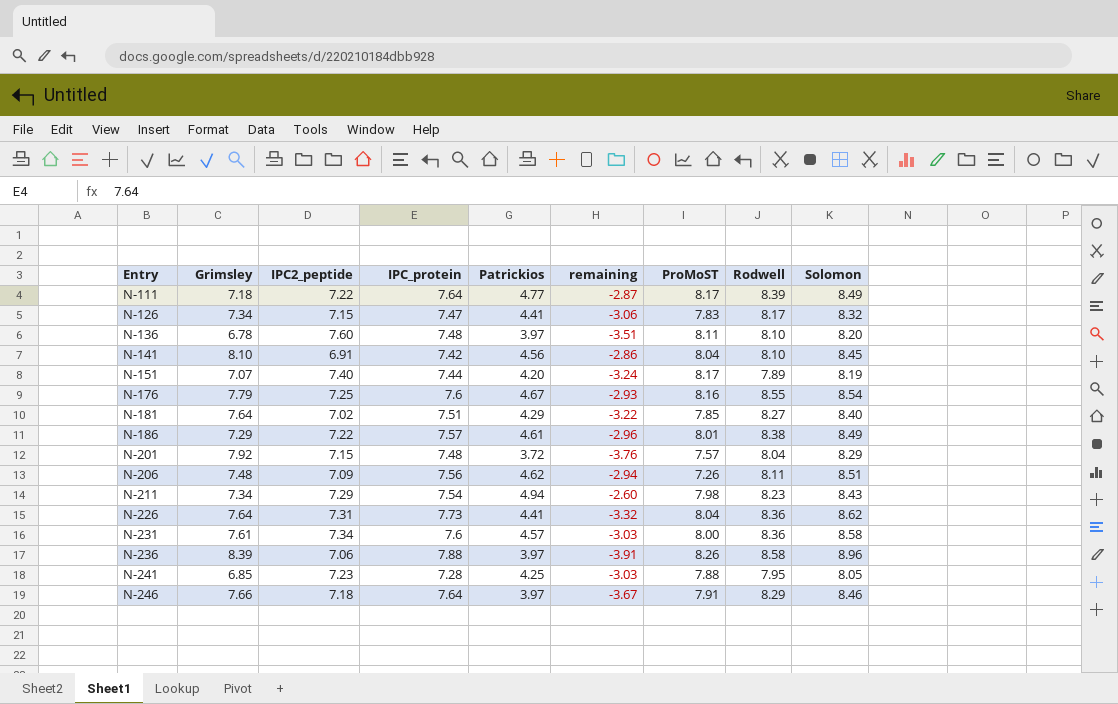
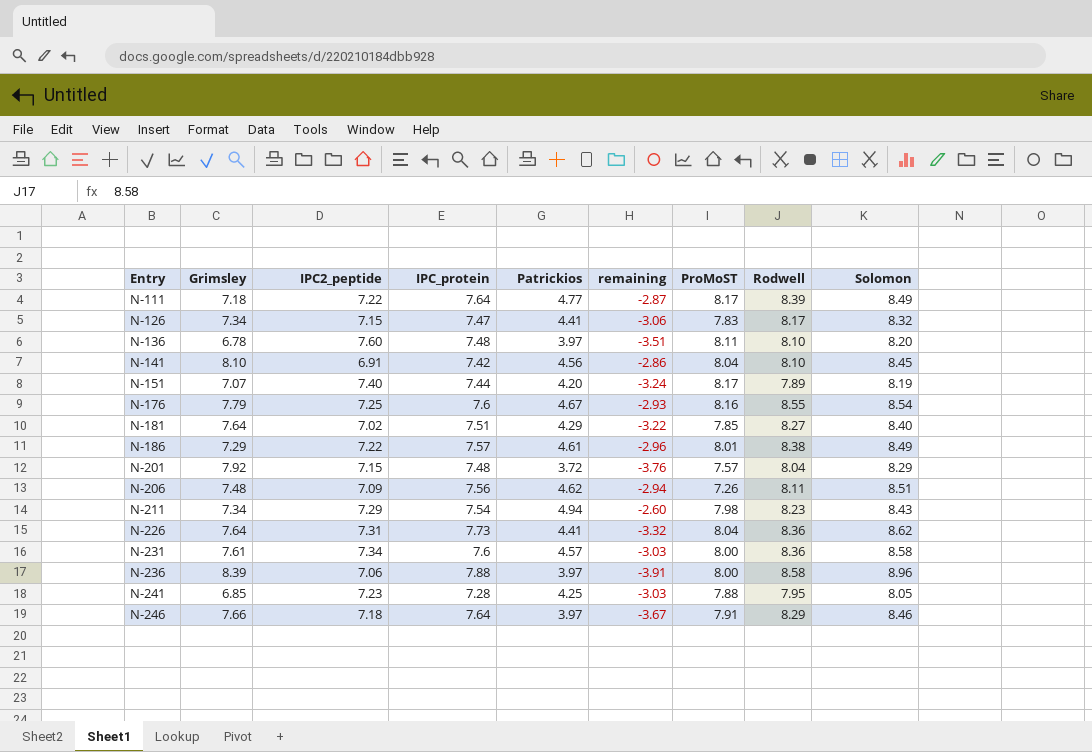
N-236 | ProMoST: 8.26 -> 8.00

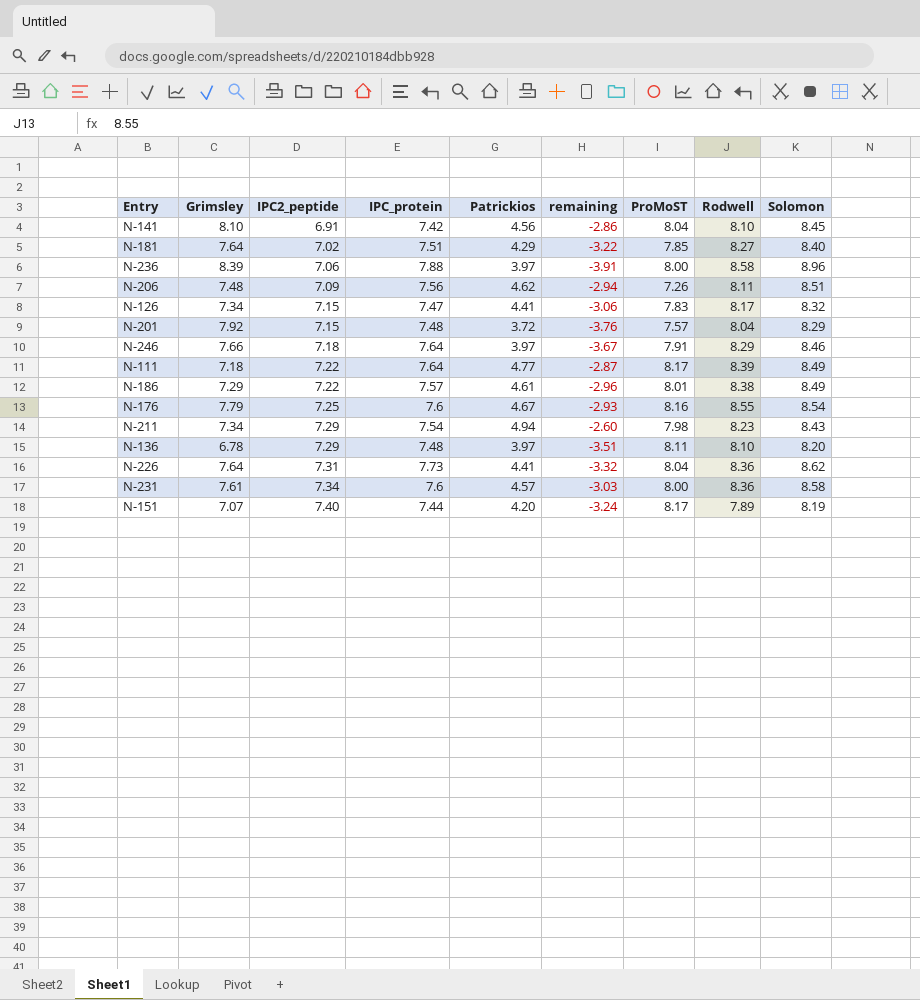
row order: Entry ascending -> IPC2_peptide ascending
row N-241: 6.85 | 7.23 | 7.28 | 4.25 | -3.03 | 7.88 | 7.95 | 8.05 -> none
N-136 | IPC2_peptide: 7.60 -> 7.29

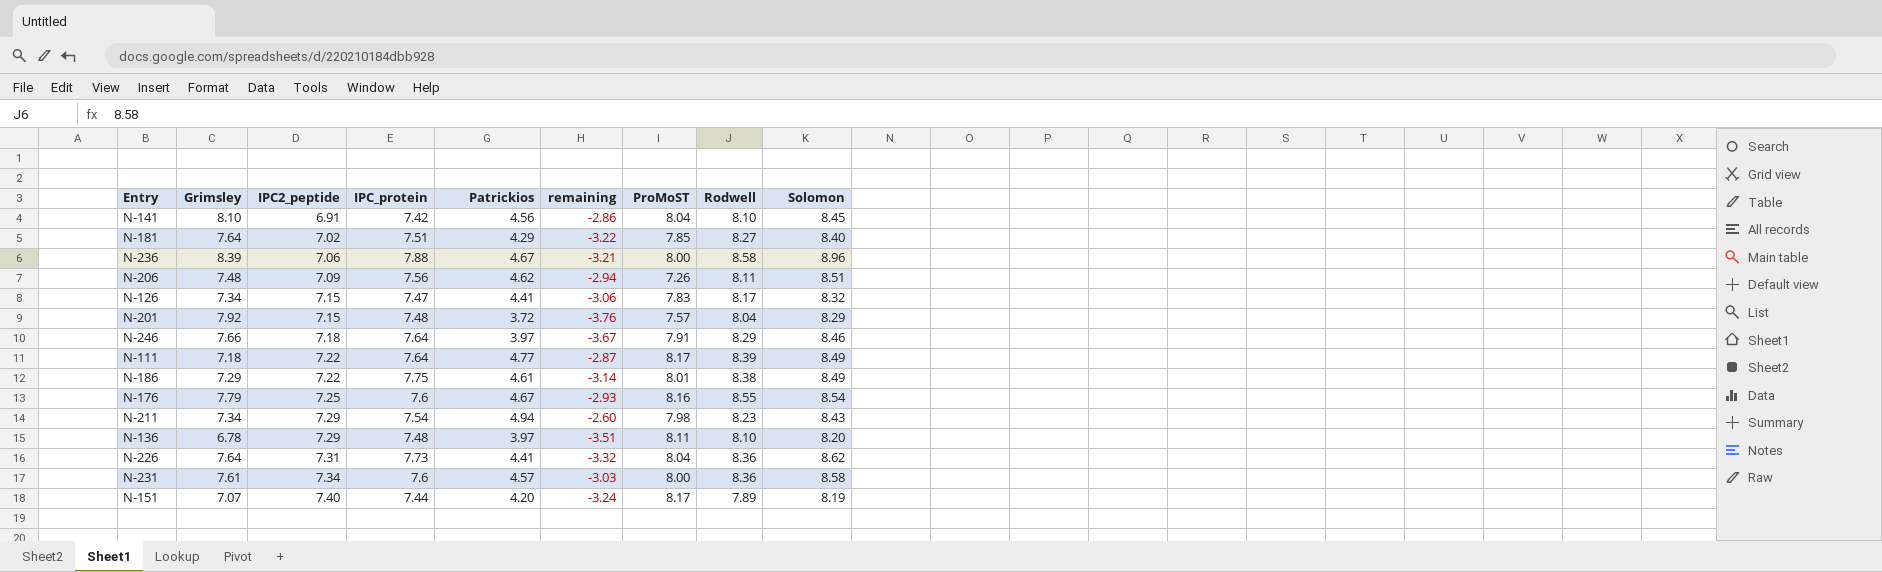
N-236 | Patrickios: 3.97 -> 4.67
N-236 | remaining: -3.91 -> -3.21
N-186 | IPC_protein: 7.57 -> 7.75
N-186 | remaining: -2.96 -> -3.14

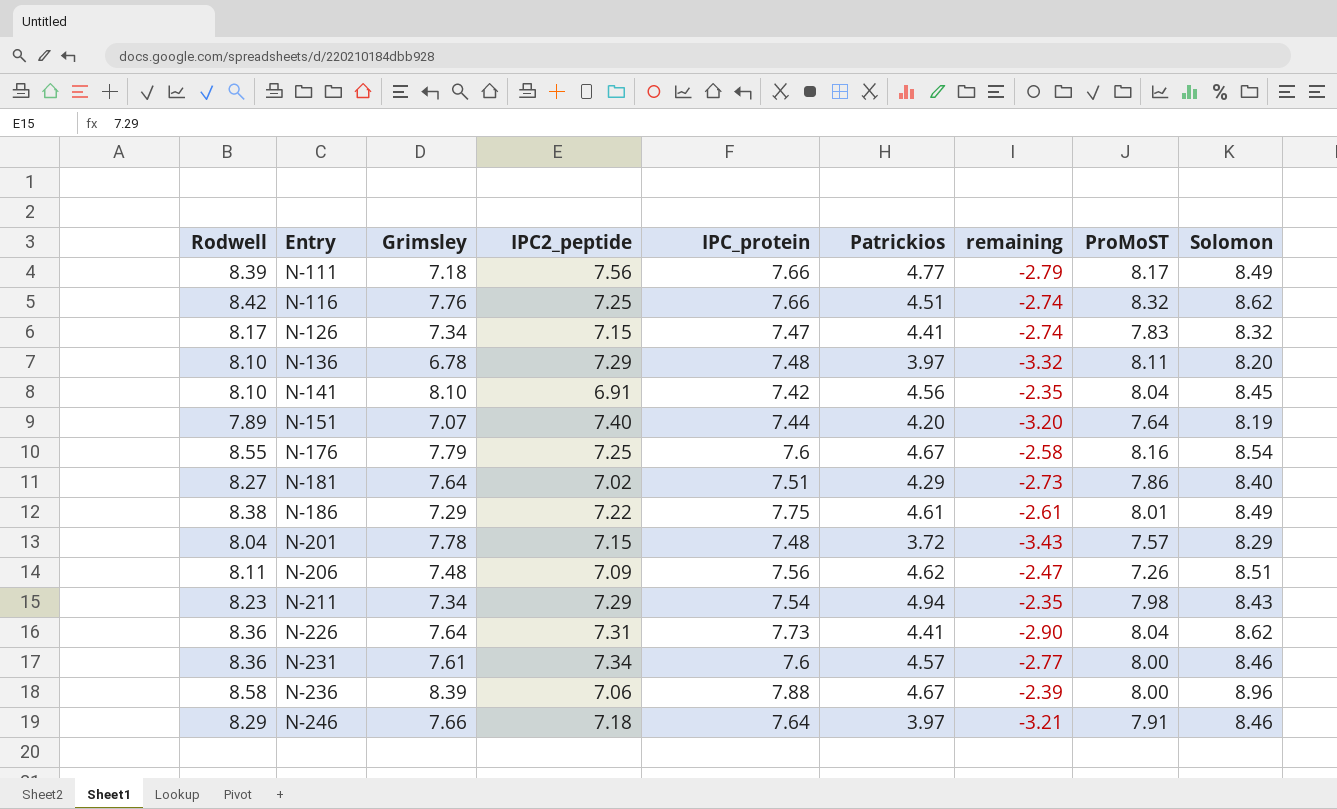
row order: IPC2_peptide ascending -> Entry ascending
column Rodwell | position: 8 -> 1
column remaining | formula: [Patrickios] - [IPC_protein] -> [Patrickios] - [IPC2_peptide]
N-111 | IPC2_peptide: 7.22 -> 7.56
N-111 | IPC_protein: 7.64 -> 7.66
row N-116: none -> 8.42 | 7.76 | 7.25 | 7.66 | 4.51 | -2.74 | 8.32 | 8.62
N-151 | ProMoST: 8.17 -> 7.64
N-181 | ProMoST: 7.85 -> 7.86
N-201 | Grimsley: 7.92 -> 7.78
N-231 | Solomon: 8.58 -> 8.46

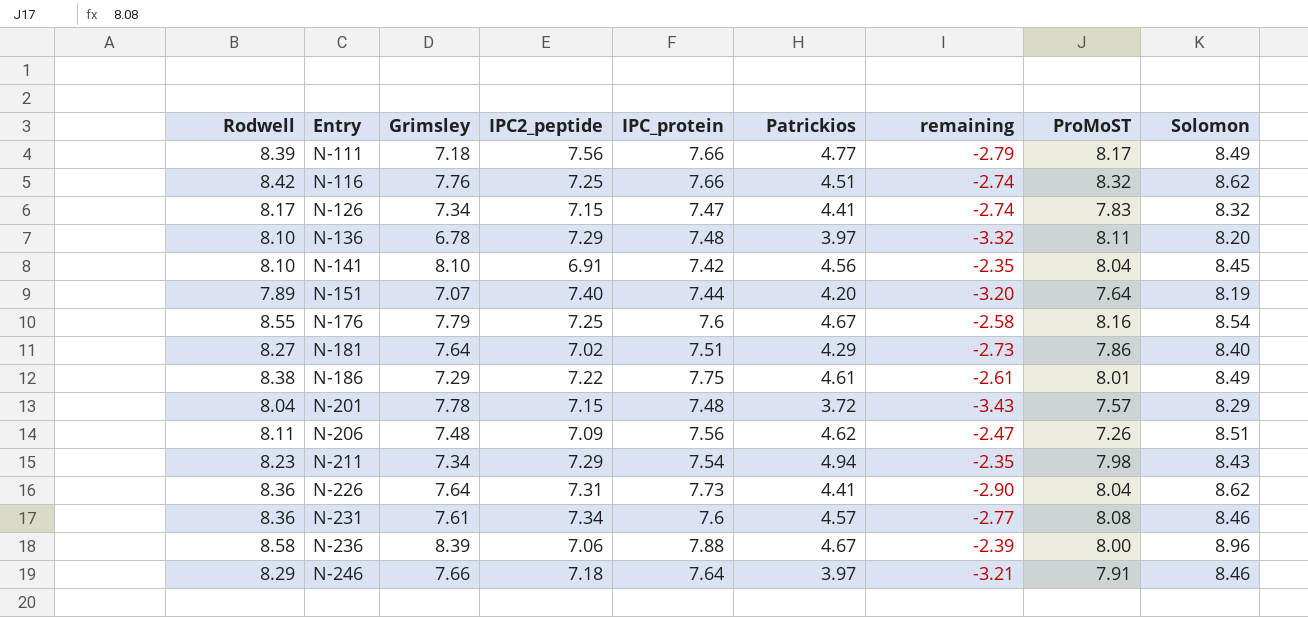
N-231 | ProMoST: 8.00 -> 8.08

